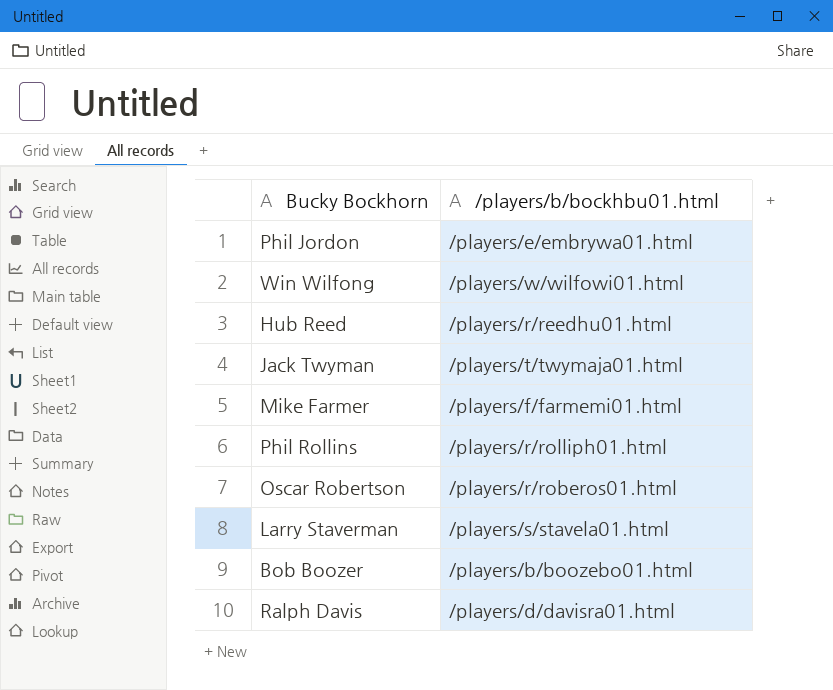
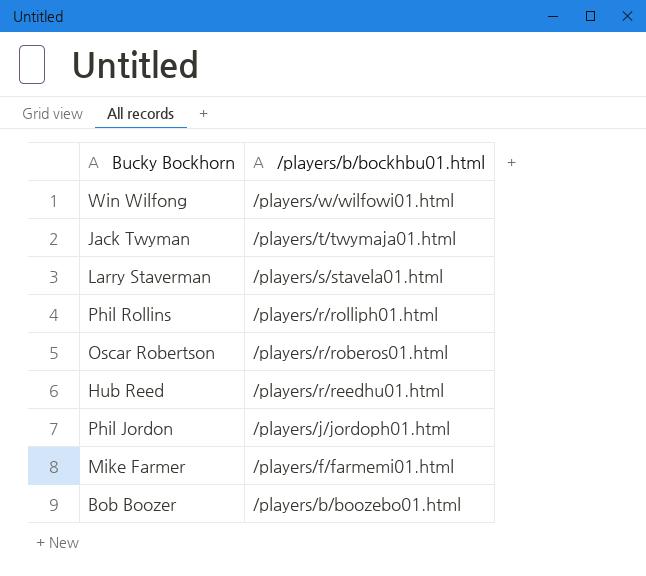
row order: none -> /players/b/bockhbu01.html descending
row Ralph Davis: /players/d/davisra01.html -> none
Phil Jordon | /players/b/bockhbu01.html: /players/e/embrywa01.html -> /players/j/jordoph01.html

